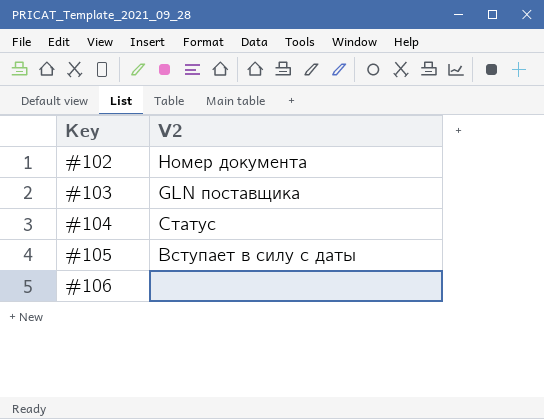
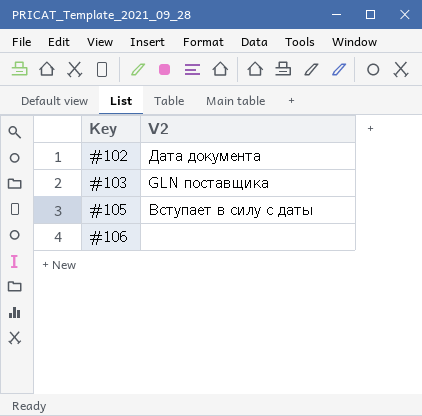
row #104: Статус -> none
#102 | V2: Номер документа -> Дата документа

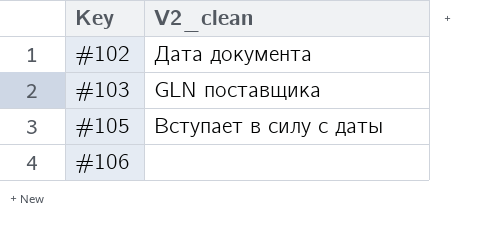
column name: V2 -> V2_clean

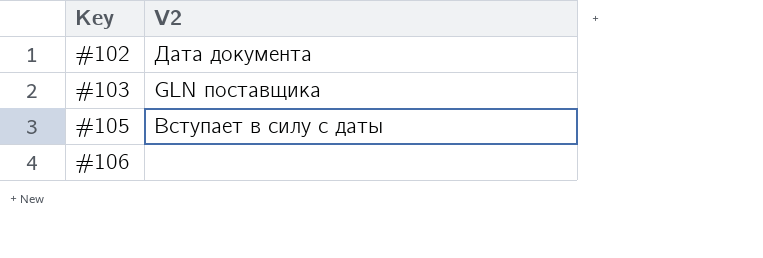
column name: V2_clean -> V2

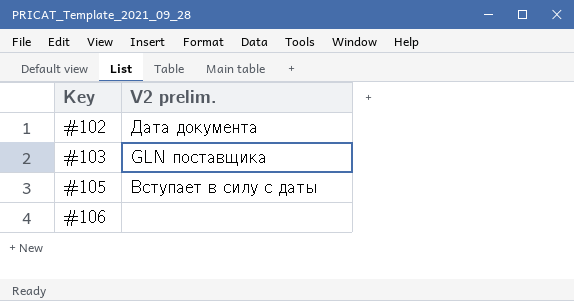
column name: V2 -> V2 prelim.

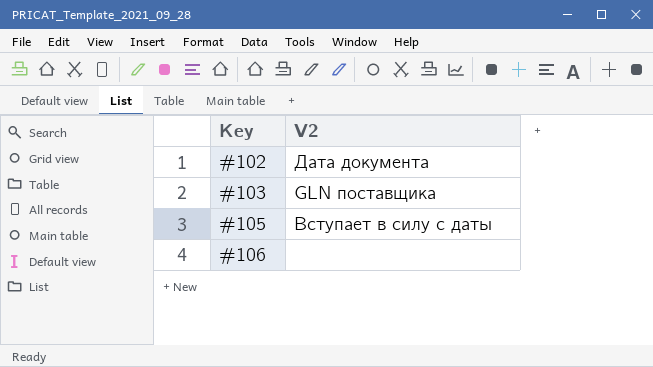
column name: V2 prelim. -> V2

